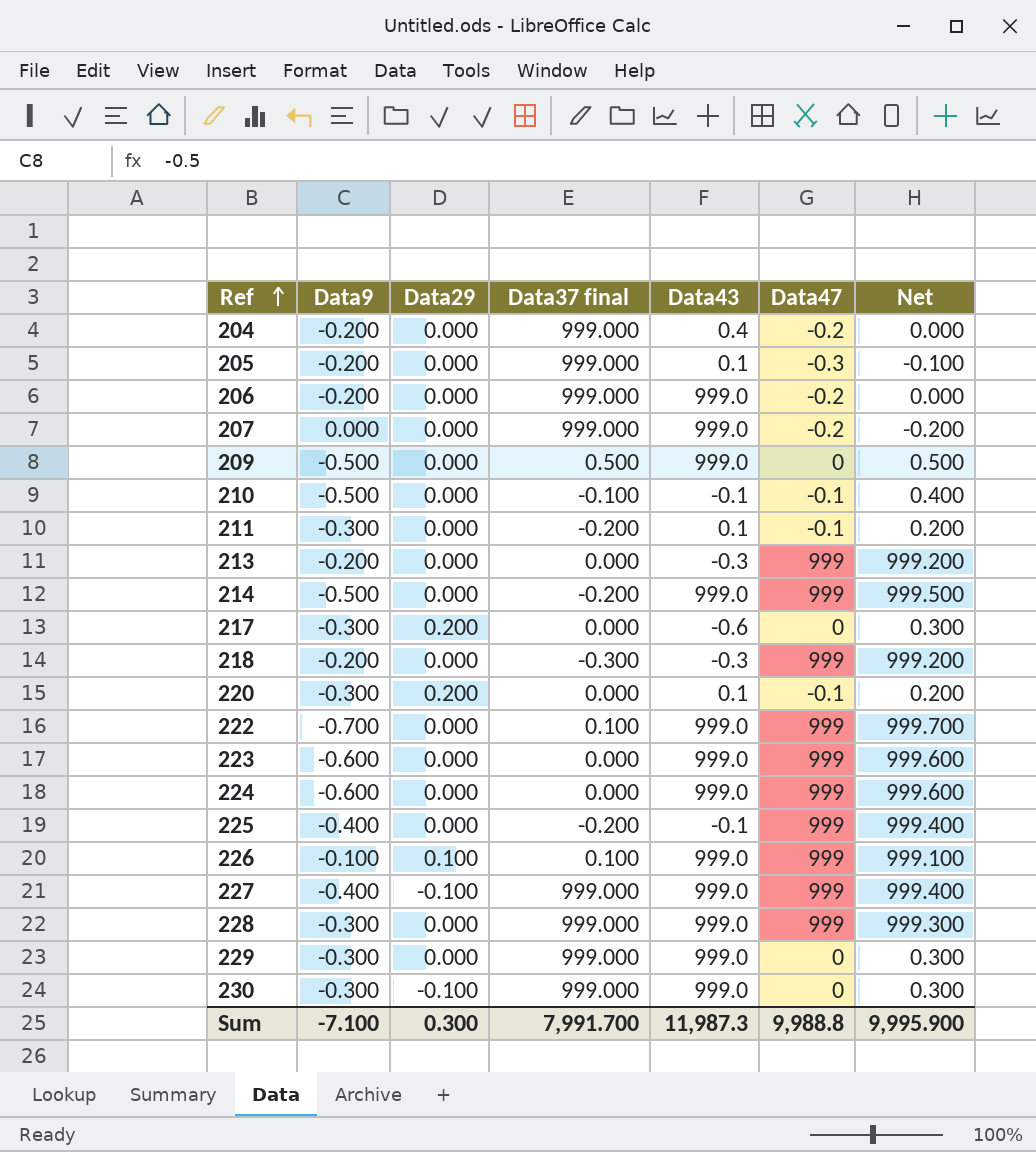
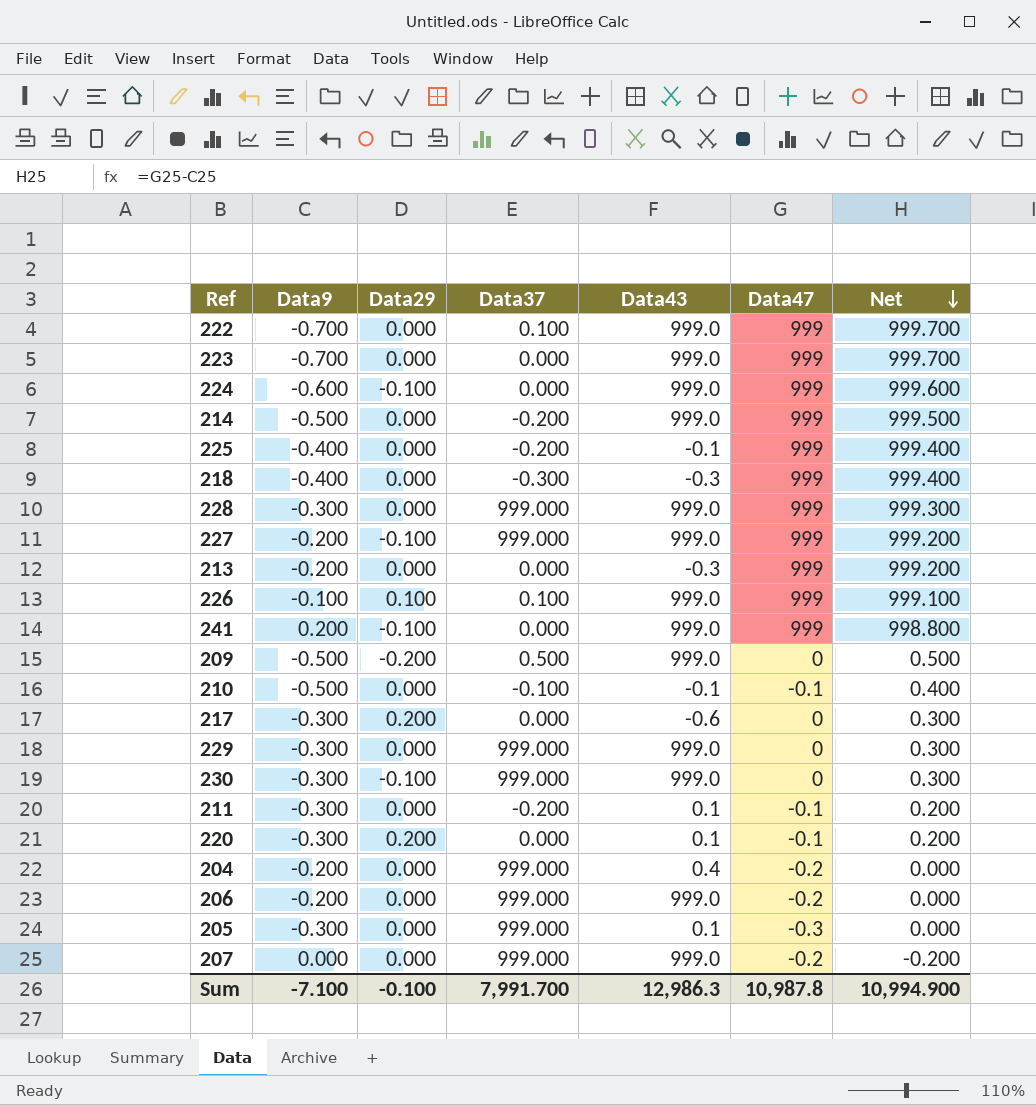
row order: Ref ascending -> Net descending
column name: Data37 final -> Data37
223 | Data9: -0.600 -> -0.700
223 | Net: 999.600 -> 999.700
224 | Data29: 0.000 -> -0.100
218 | Data9: -0.200 -> -0.400
218 | Net: 999.200 -> 999.400
227 | Data9: -0.400 -> -0.200
227 | Net: 999.400 -> 999.200
row 241: none -> 0.200 | -0.100 | 0.000 | 999.0 | 999 | 998.800
209 | Data29: 0.000 -> -0.200
205 | Data9: -0.200 -> -0.300
205 | Net: -0.100 -> 0.000
Sum | Data29: 0.300 -> -0.100
Sum | Data43: 11,987.3 -> 12,986.3
Sum | Data47: 9,988.8 -> 10,987.8
Sum | Net: 9,995.900 -> 10,994.900

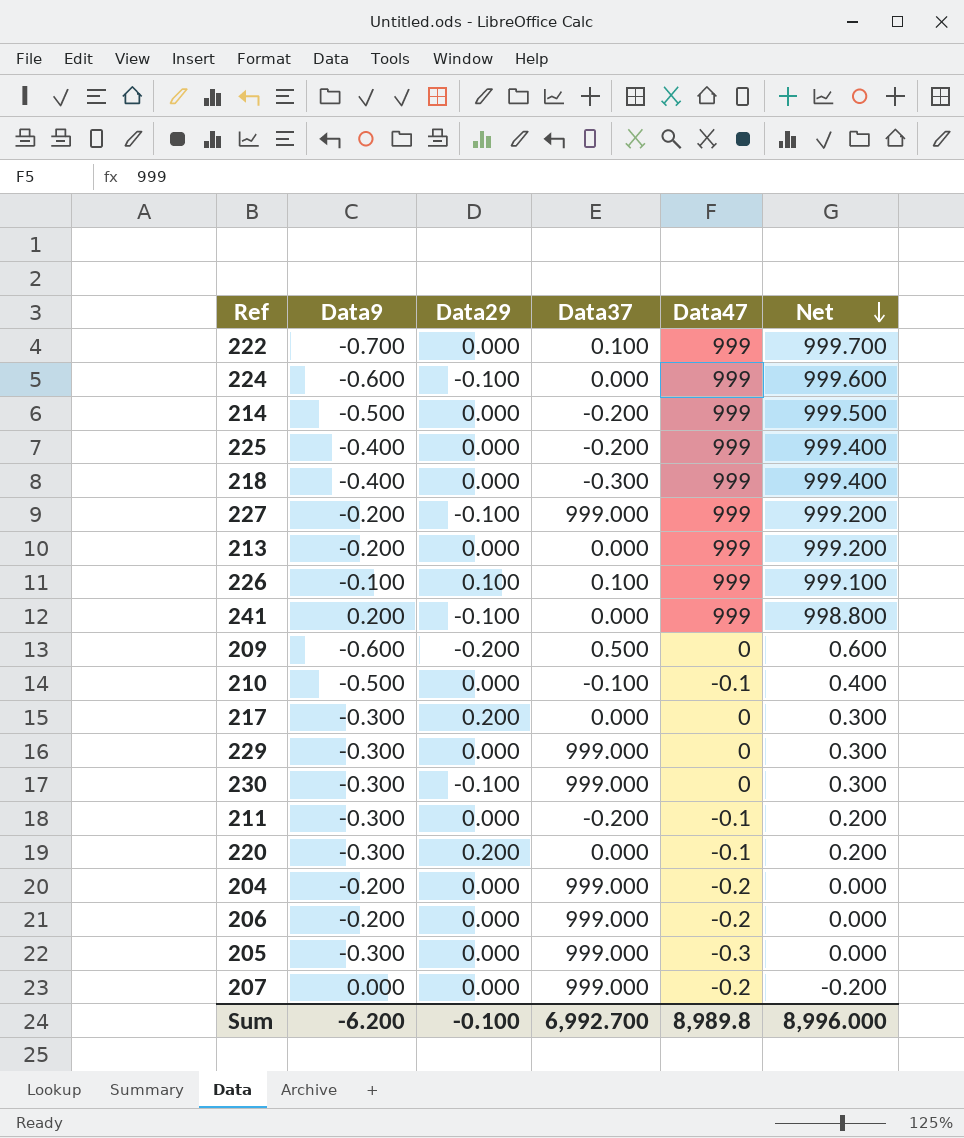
column Data43 | position: 5 -> none
row 223: -0.700 | 0.000 | 0.000 | 999.0 | 999 | 999.700 -> none
row 228: -0.300 | 0.000 | 999.000 | 999.0 | 999 | 999.300 -> none
209 | Data9: -0.500 -> -0.600
209 | Net: 0.500 -> 0.600
Sum | Data9: -7.100 -> -6.200
Sum | Data37: 7,991.700 -> 6,992.700
Sum | Data47: 10,987.8 -> 8,989.8
Sum | Net: 10,994.900 -> 8,996.000

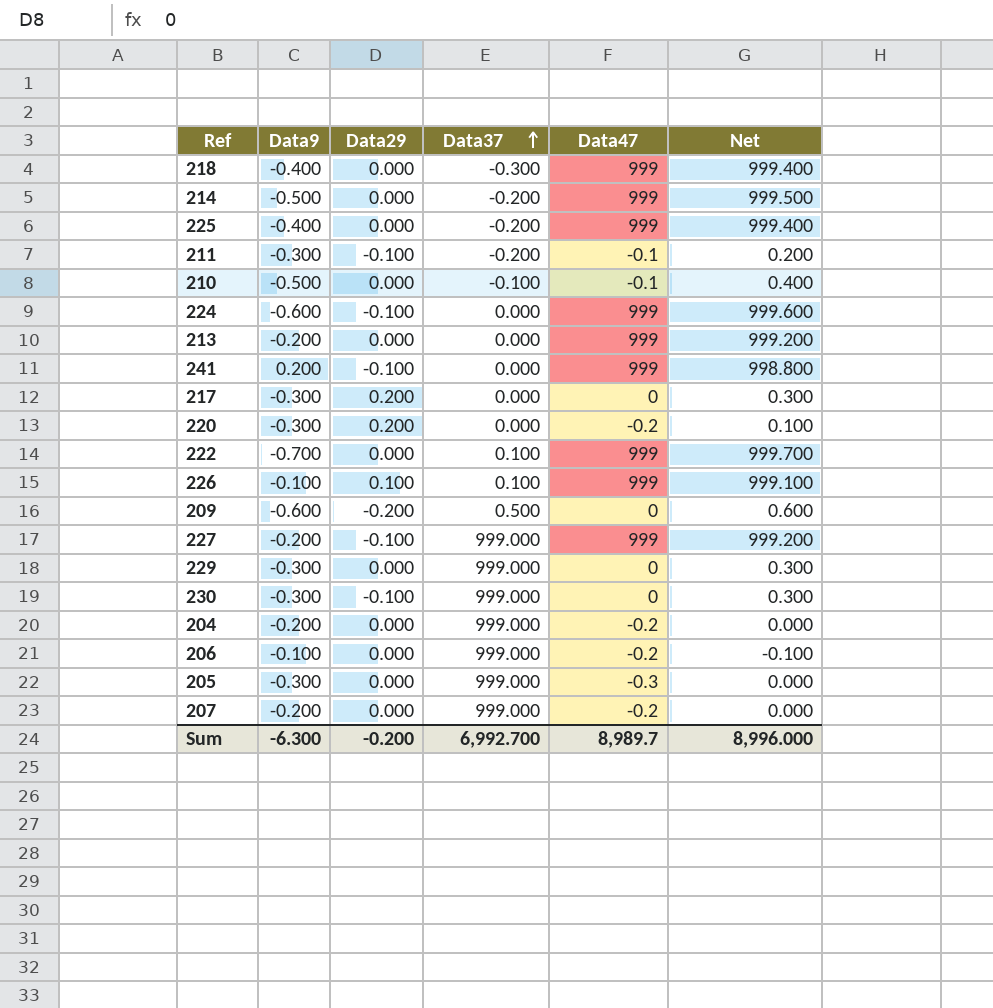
row order: Net descending -> Data37 ascending
211 | Data29: 0.000 -> -0.100
220 | Data47: -0.1 -> -0.2
220 | Net: 0.200 -> 0.100
206 | Data9: -0.200 -> -0.100
206 | Net: 0.000 -> -0.100
207 | Data9: 0.000 -> -0.200
207 | Net: -0.200 -> 0.000
Sum | Data9: -6.200 -> -6.300
Sum | Data29: -0.100 -> -0.200
Sum | Data47: 8,989.8 -> 8,989.7

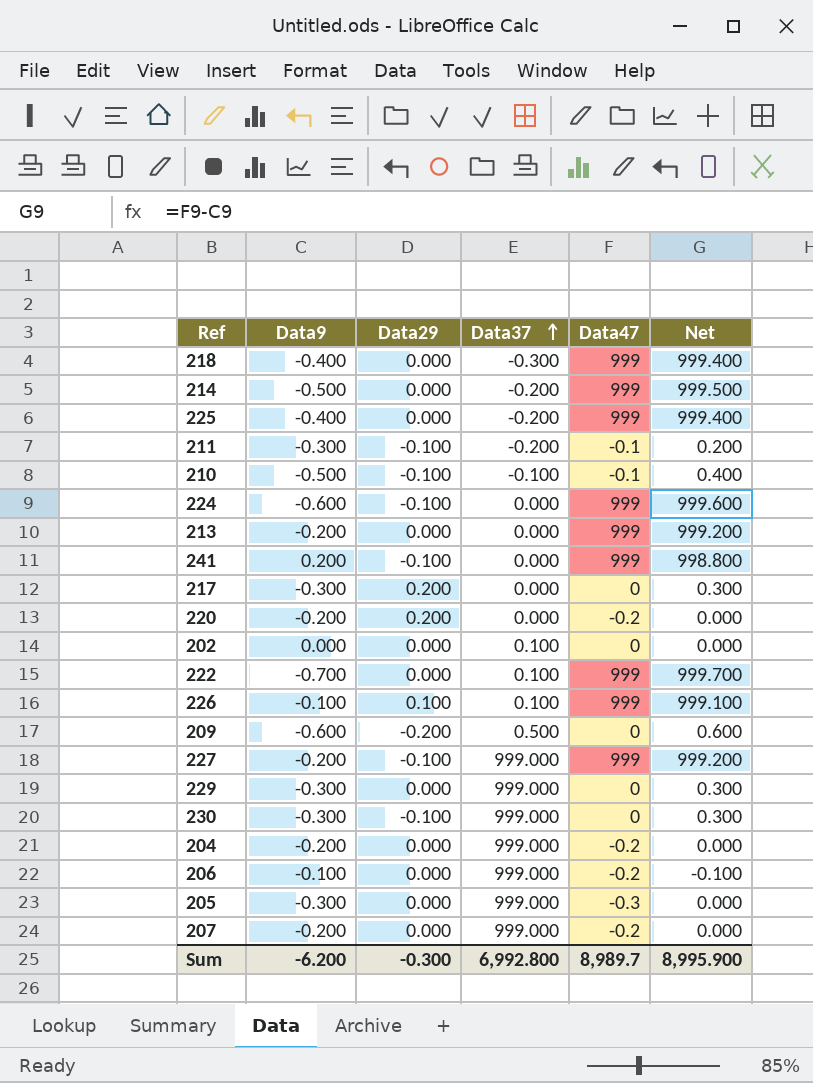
210 | Data29: 0.000 -> -0.100
220 | Data9: -0.300 -> -0.200
220 | Net: 0.100 -> 0.000
row 202: none -> 0.000 | 0.000 | 0.100 | 0 | 0.000
Sum | Data9: -6.300 -> -6.200
Sum | Data29: -0.200 -> -0.300
Sum | Data37: 6,992.700 -> 6,992.800
Sum | Net: 8,996.000 -> 8,995.900

